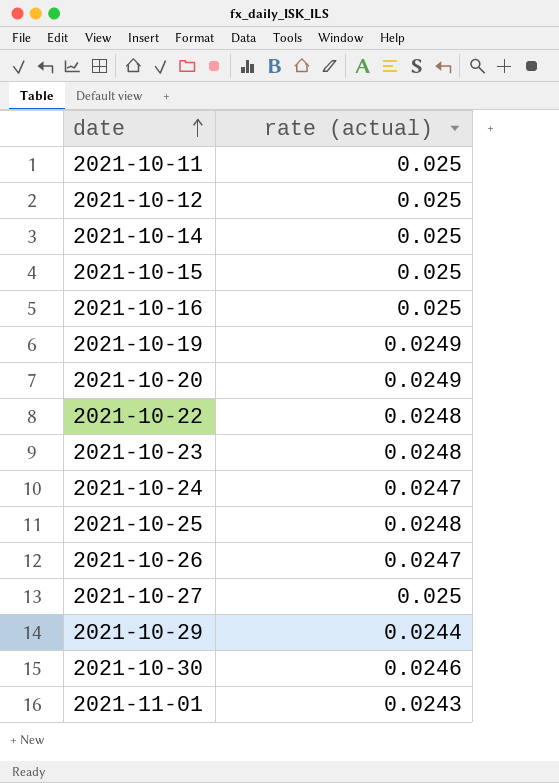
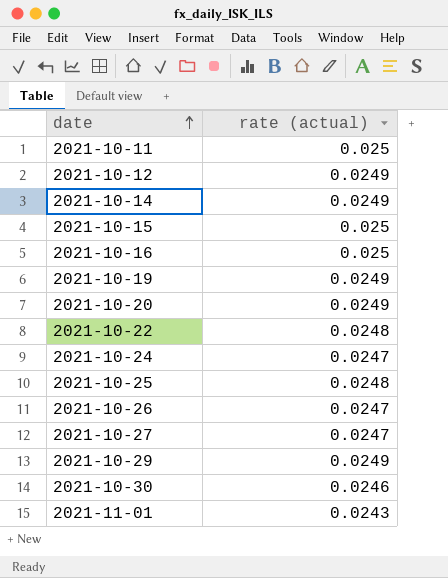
row 2021-10-23: 0.0248 -> none
2021-10-12 | rate (actual): 0.025 -> 0.0249
2021-10-14 | rate (actual): 0.025 -> 0.0249
2021-10-27 | rate (actual): 0.025 -> 0.0247
2021-10-29 | rate (actual): 0.0244 -> 0.0249

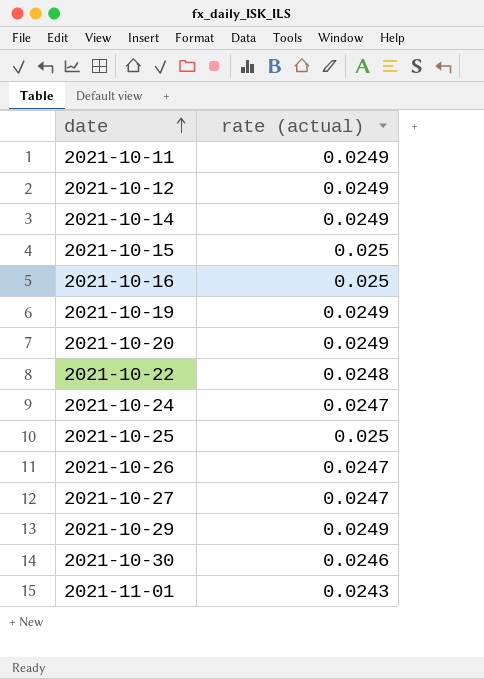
2021-10-11 | rate (actual): 0.025 -> 0.0249
2021-10-25 | rate (actual): 0.0248 -> 0.025

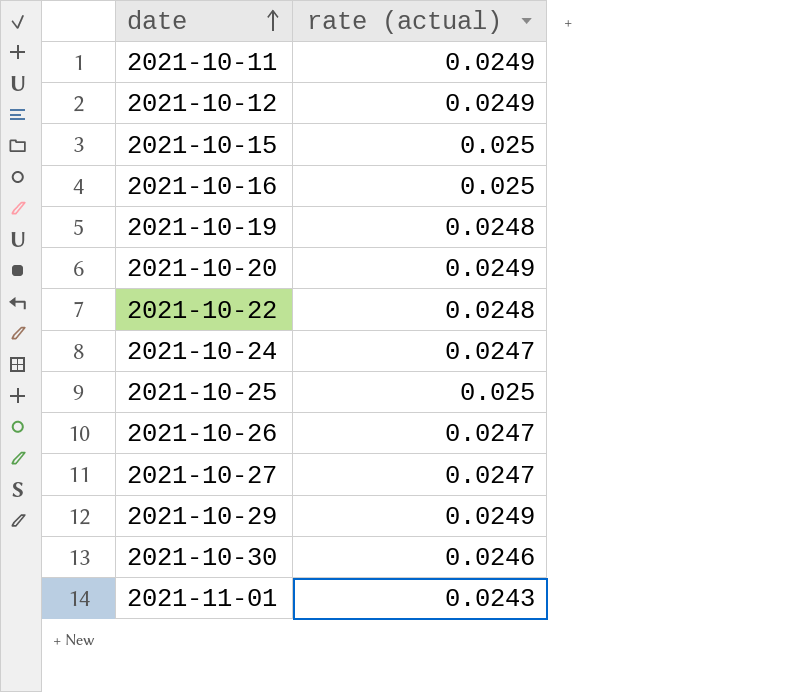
row 2021-10-14: 0.0249 -> none
2021-10-19 | rate (actual): 0.0249 -> 0.0248

